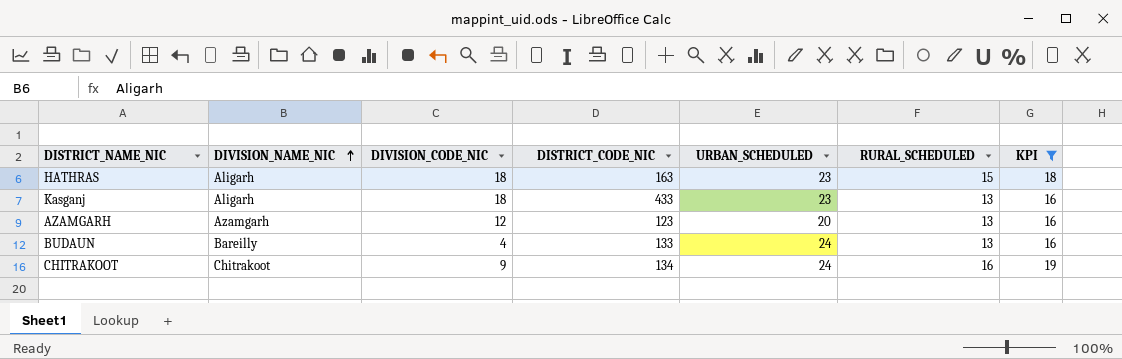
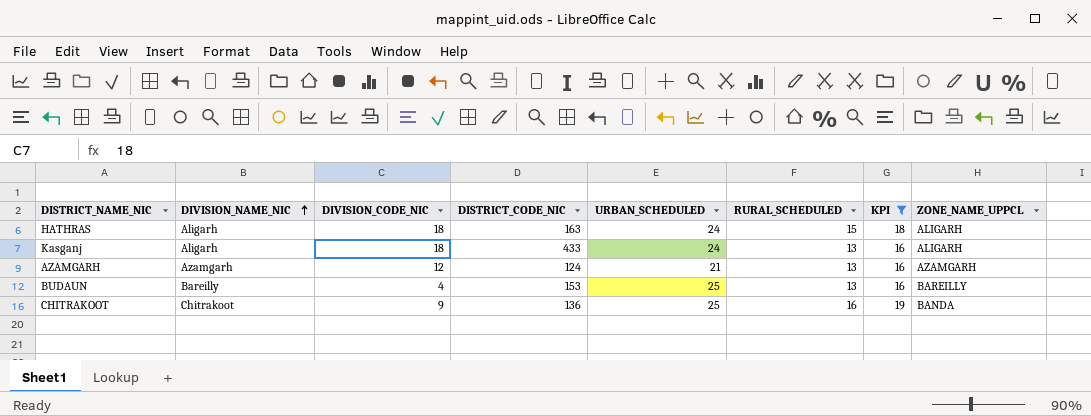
column ZONE_NAME_UPPCL | position: none -> 8
HATHRAS | URBAN_SCHEDULED: 23 -> 24
Kasganj | URBAN_SCHEDULED: 23 -> 24
AZAMGARH | DISTRICT_CODE_NIC: 123 -> 124
AZAMGARH | URBAN_SCHEDULED: 20 -> 21
BUDAUN | DISTRICT_CODE_NIC: 133 -> 153
BUDAUN | URBAN_SCHEDULED: 24 -> 25
CHITRAKOOT | DISTRICT_CODE_NIC: 134 -> 136
CHITRAKOOT | URBAN_SCHEDULED: 24 -> 25

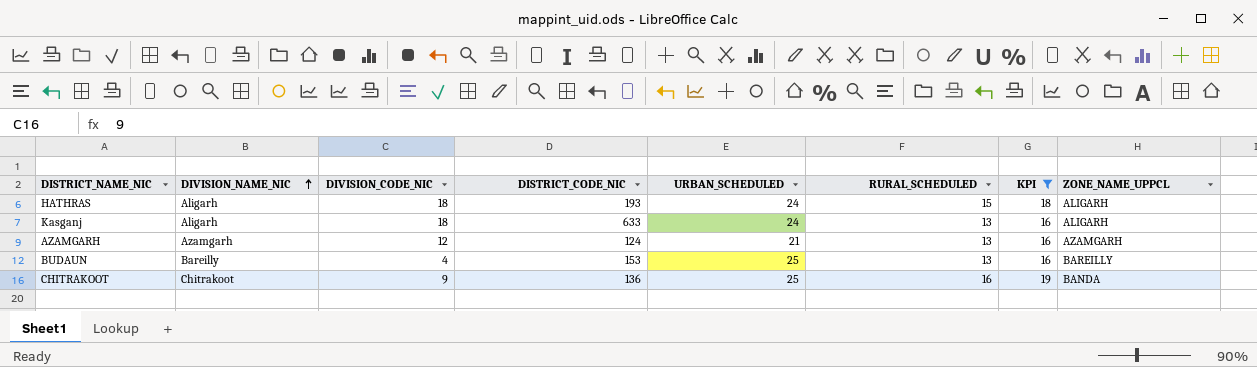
HATHRAS | DISTRICT_CODE_NIC: 163 -> 193
Kasganj | DISTRICT_CODE_NIC: 433 -> 633

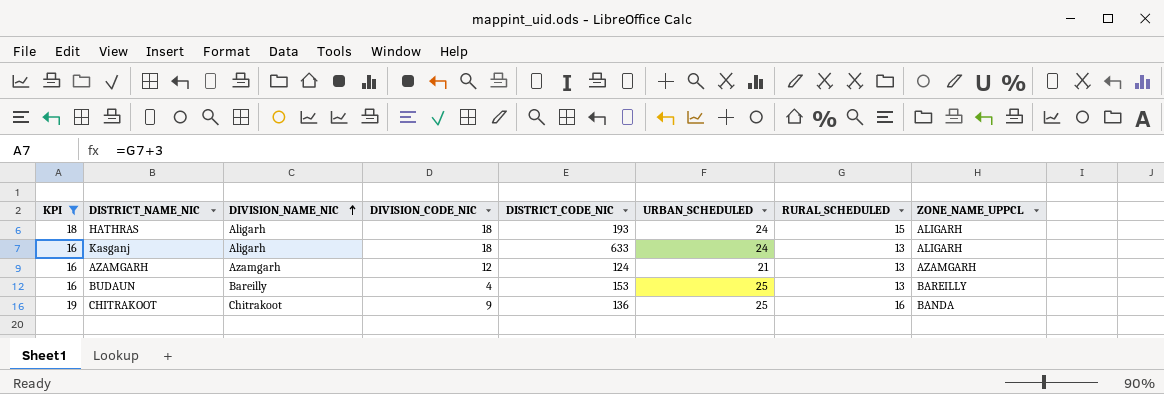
column KPI | position: 7 -> 1

